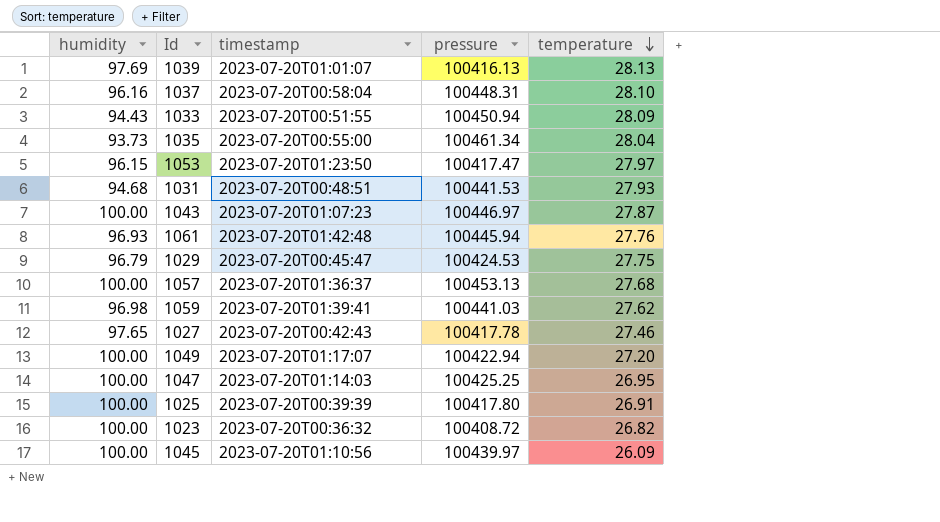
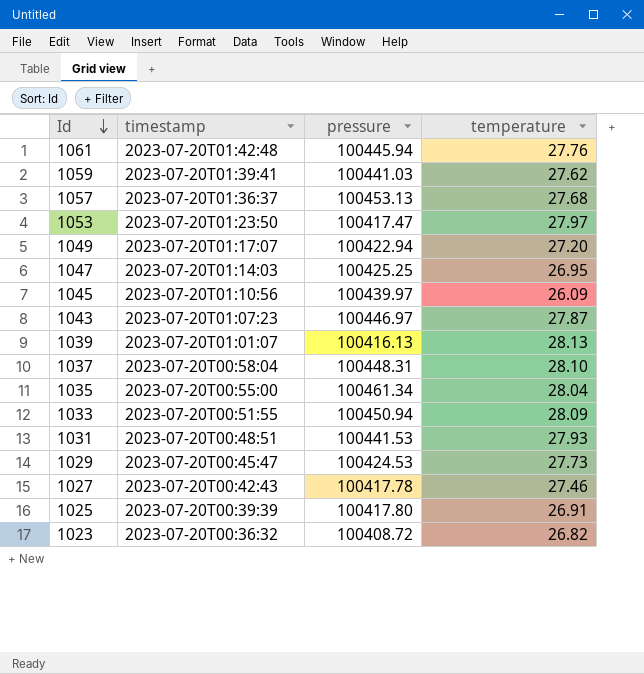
row order: temperature descending -> Id descending
column humidity | position: 1 -> none
1029 | temperature: 27.75 -> 27.73

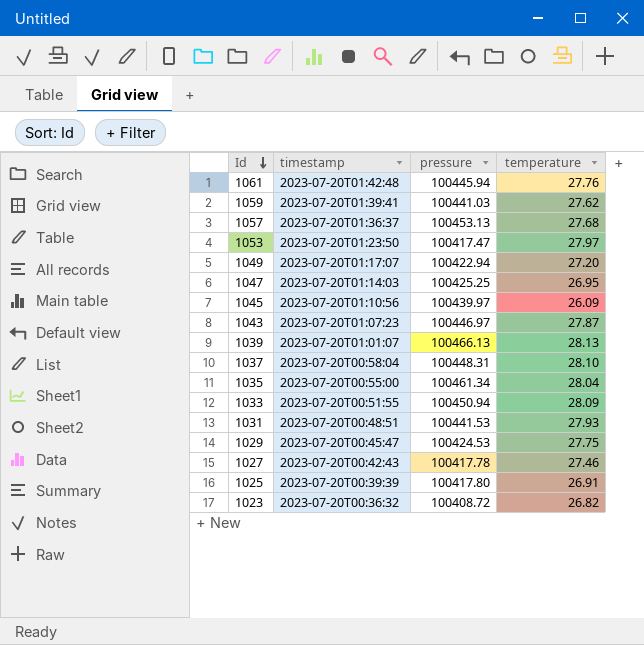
1039 | pressure: 100416.13 -> 100466.13
1029 | temperature: 27.73 -> 27.75

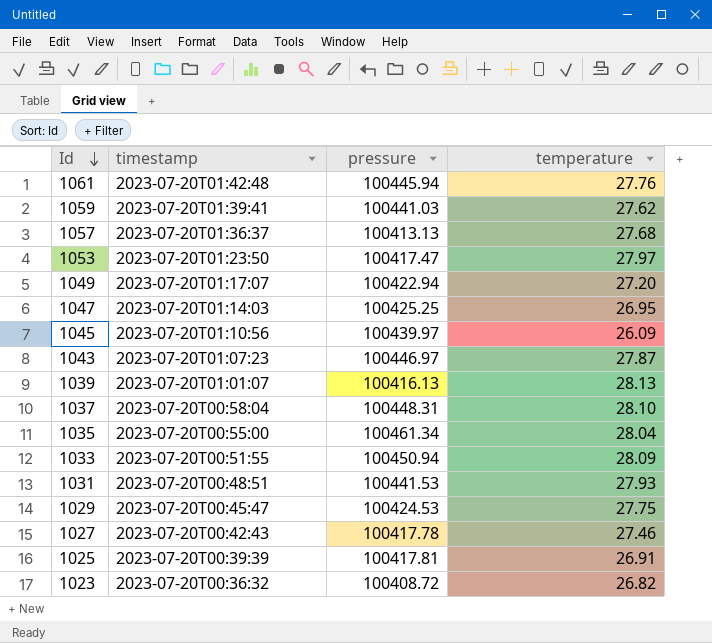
1057 | pressure: 100453.13 -> 100413.13
1039 | pressure: 100466.13 -> 100416.13
1025 | pressure: 100417.80 -> 100417.81

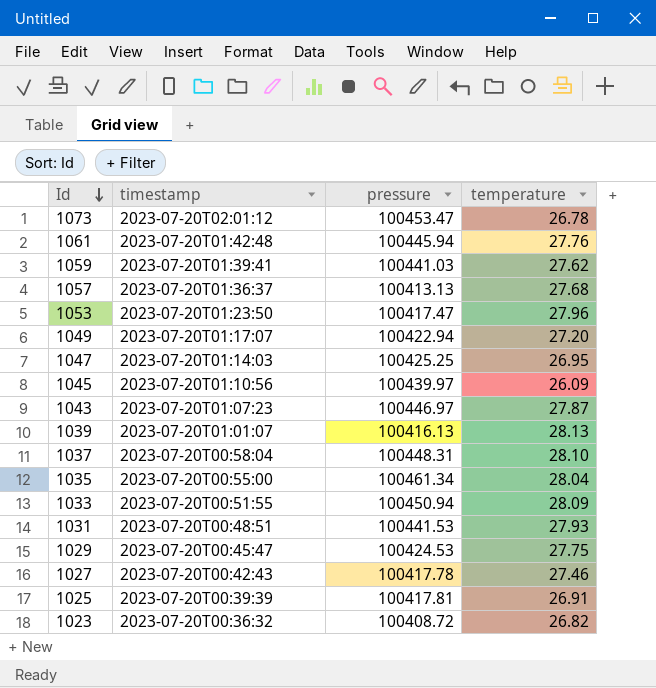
row 1073: none -> 2023-07-20T02:01:12 | 100453.47 | 26.78
1053 | temperature: 27.97 -> 27.96

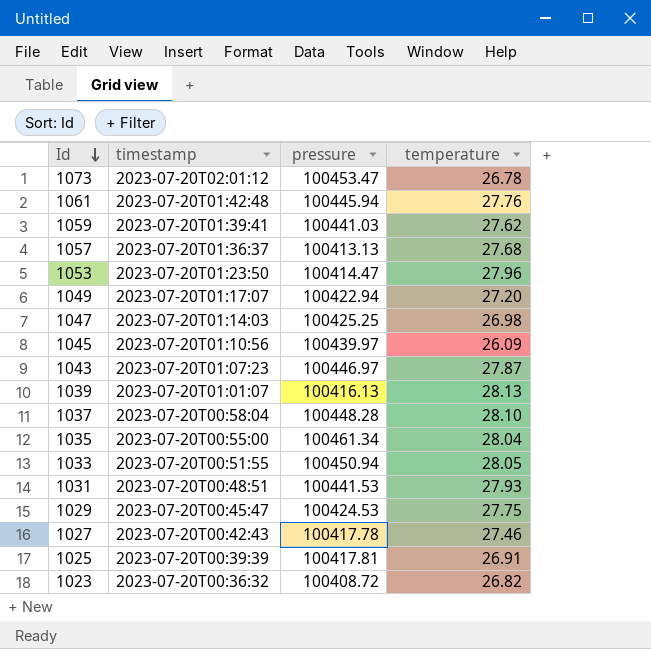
1053 | pressure: 100417.47 -> 100414.47
1047 | temperature: 26.95 -> 26.98
1037 | pressure: 100448.31 -> 100448.28
1033 | temperature: 28.09 -> 28.05

